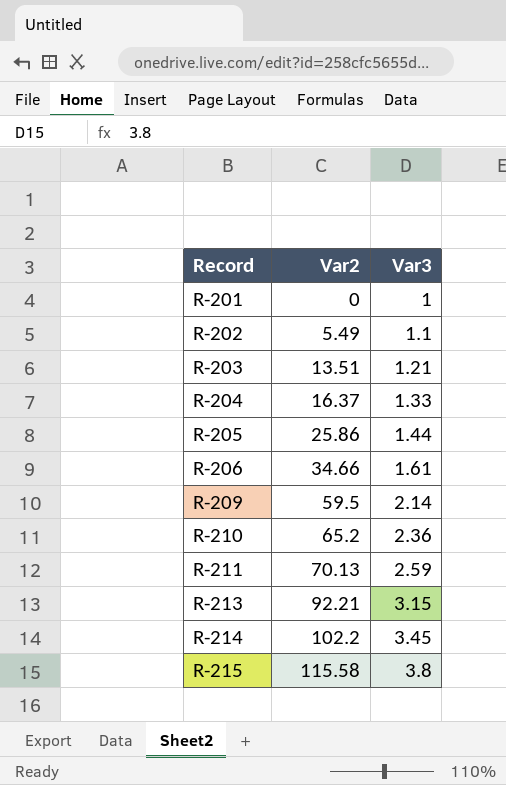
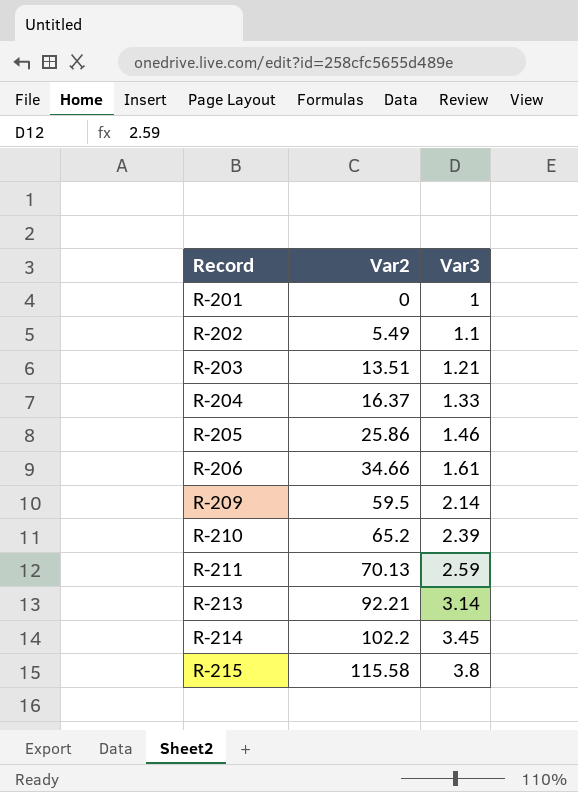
R-205 | Var3: 1.44 -> 1.46
R-210 | Var3: 2.36 -> 2.39
R-213 | Var3: 3.15 -> 3.14

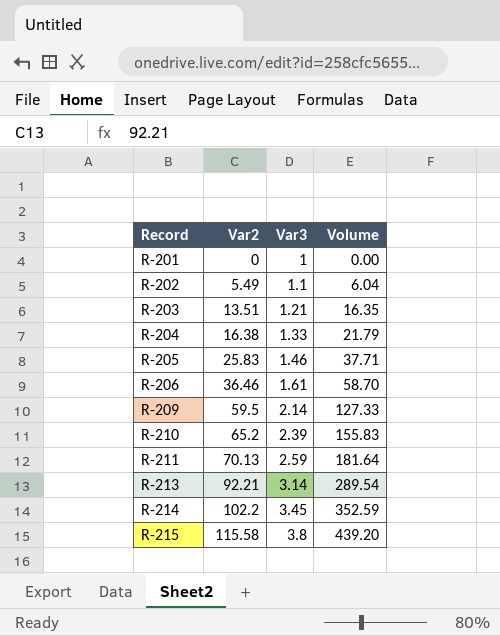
column Volume | formula: none -> [Var2] * [Var3]
R-204 | Var2: 16.37 -> 16.38
R-205 | Var2: 25.86 -> 25.83
R-206 | Var2: 34.66 -> 36.46

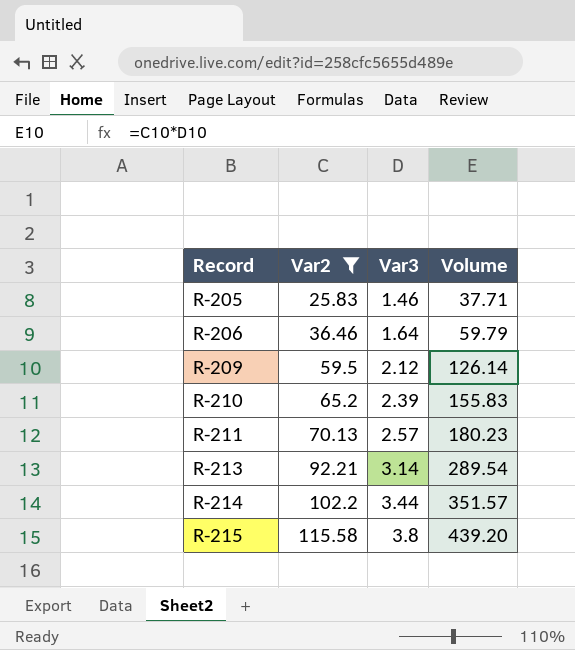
filter: none -> Var2 >= 25.83
R-206 | Var3: 1.61 -> 1.64
R-206 | Volume: 58.70 -> 59.79
R-209 | Var3: 2.14 -> 2.12
R-209 | Volume: 127.33 -> 126.14
R-211 | Var3: 2.59 -> 2.57
R-211 | Volume: 181.64 -> 180.23
R-214 | Var3: 3.45 -> 3.44
R-214 | Volume: 352.59 -> 351.57

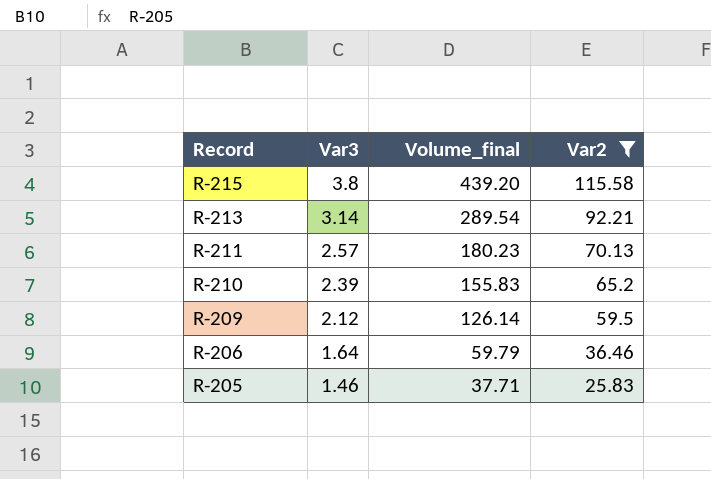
row order: Record ascending -> Record descending
column name: Volume -> Volume_final
column Var2 | position: 2 -> 4
row R-214: 102.2 | 3.44 | 351.57 -> none

